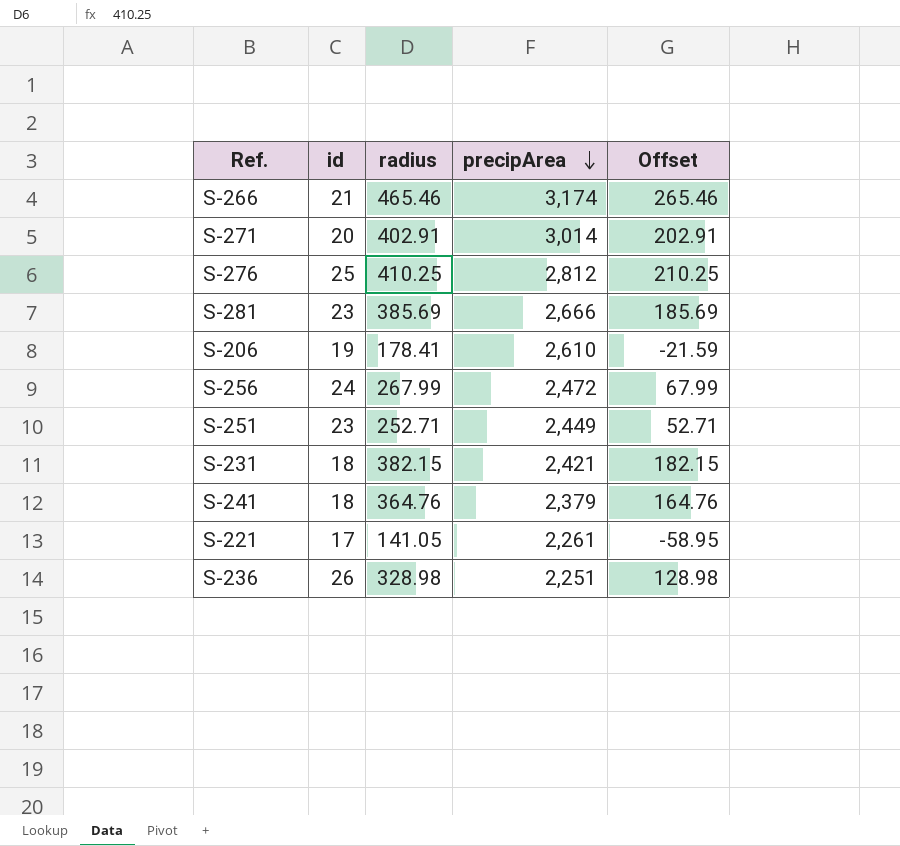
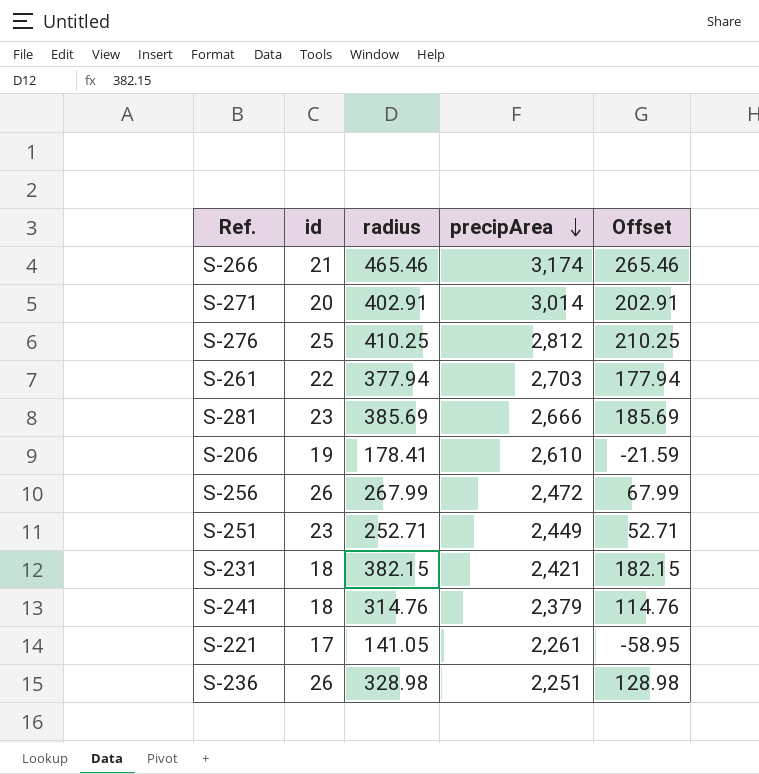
row S-261: none -> 22 | 377.94 | 2,703 | 177.94
S-256 | id: 24 -> 26
S-241 | radius: 364.76 -> 314.76
S-241 | Offset: 164.76 -> 114.76

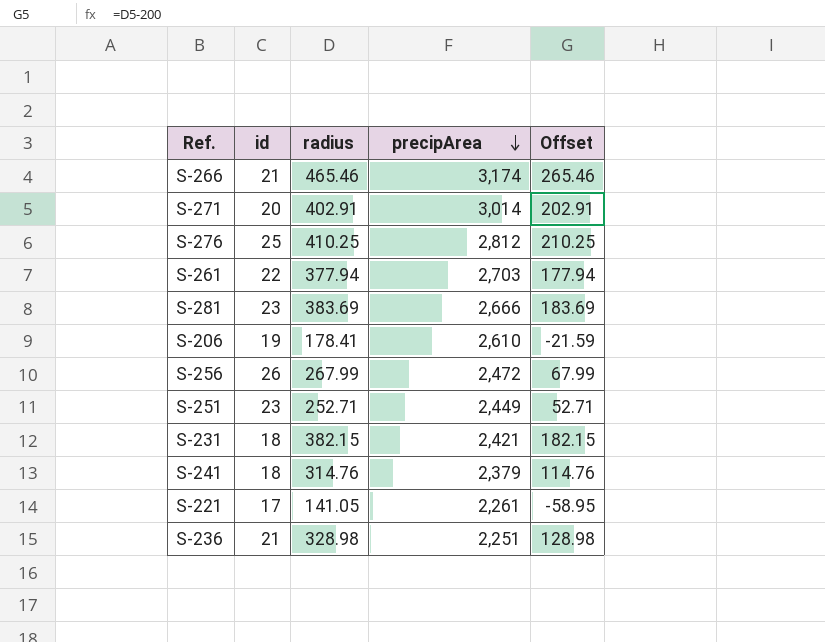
S-281 | radius: 385.69 -> 383.69
S-281 | Offset: 185.69 -> 183.69
S-236 | id: 26 -> 21

